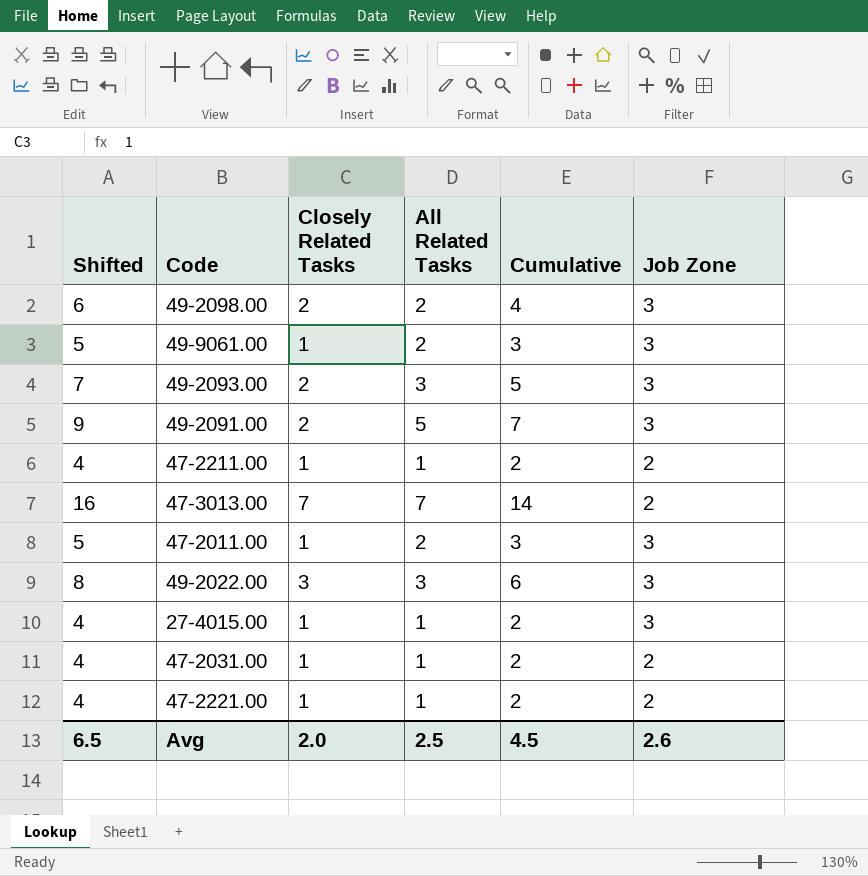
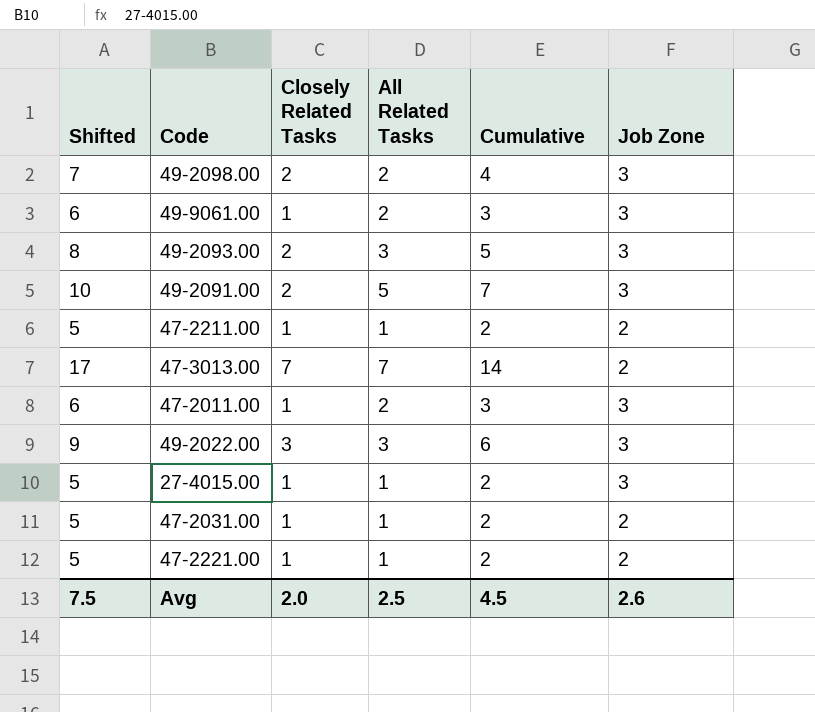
column Shifted | formula: [Cumulative] + 2 -> [Cumulative] + 3
Avg | Shifted: 6.5 -> 7.5

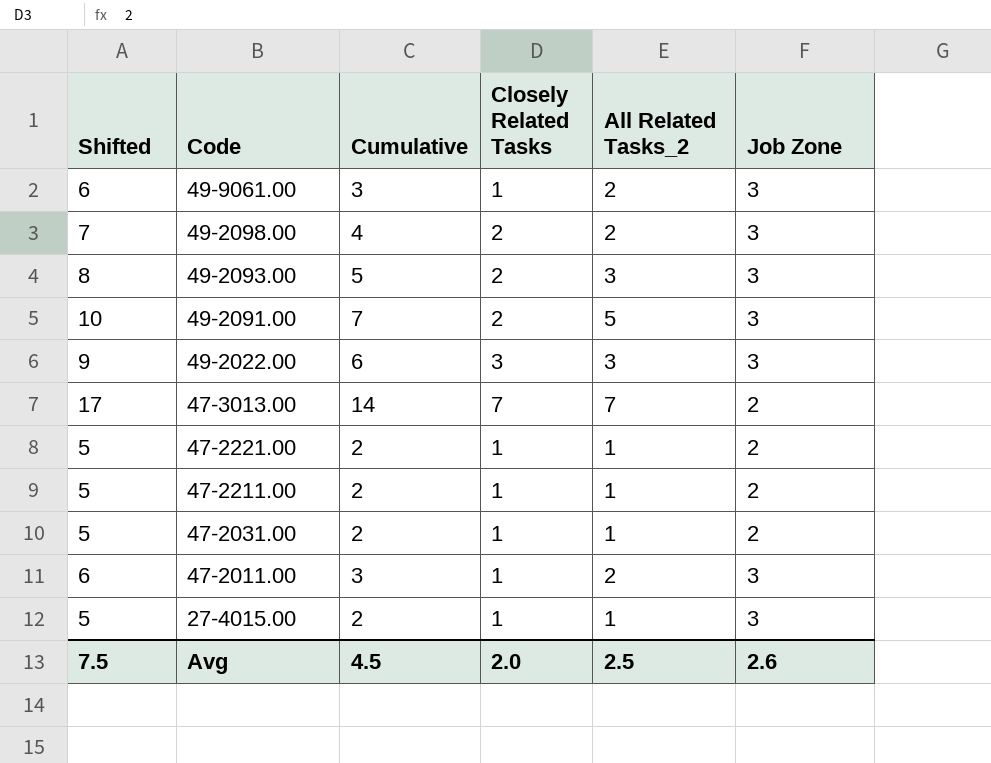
row order: none -> Code descending
column Cumulative | position: 5 -> 3
column name: All Related Tasks -> All Related Tasks_2

